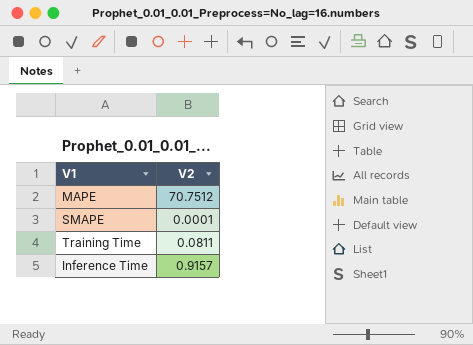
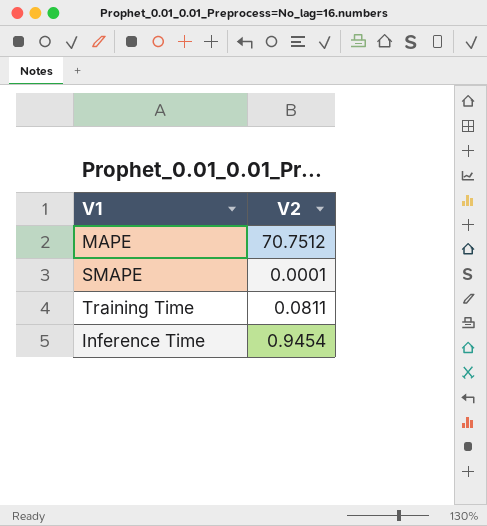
Inference Time | V2: 0.9157 -> 0.9454

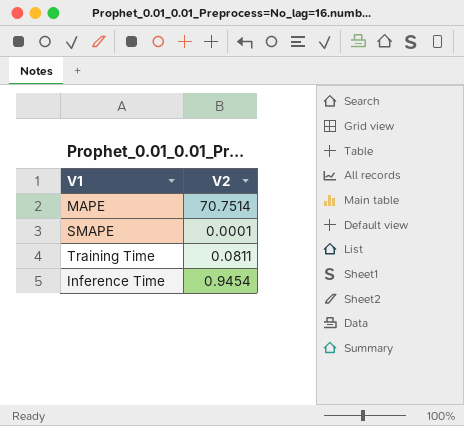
MAPE | V2: 70.7512 -> 70.7514

